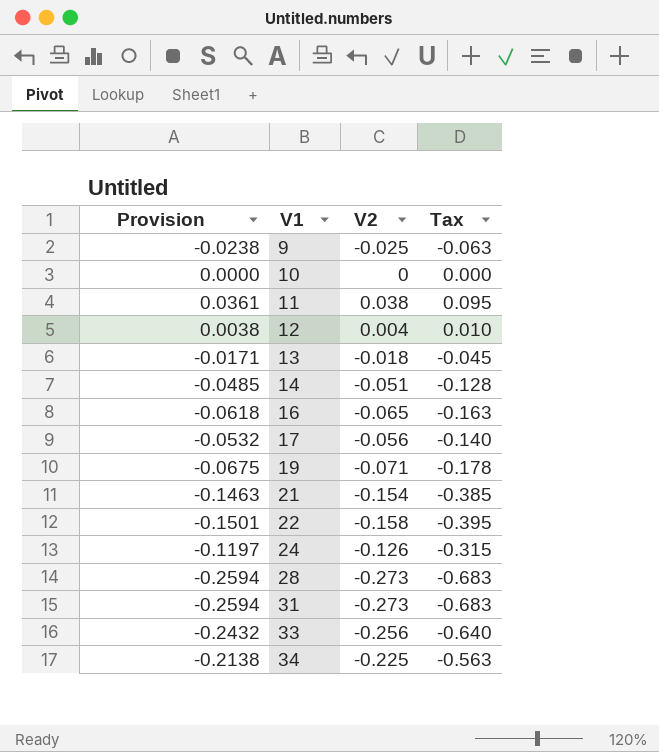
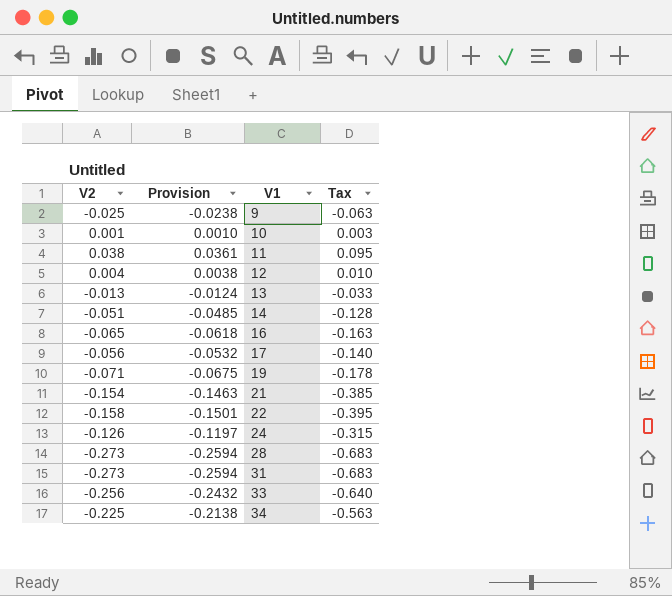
column V2 | position: 3 -> 1
10 | V2: 0 -> 0.001
10 | Provision: 0.0000 -> 0.0010
10 | Tax: 0.000 -> 0.003
13 | V2: -0.018 -> -0.013
13 | Provision: -0.0171 -> -0.0124
13 | Tax: -0.045 -> -0.033

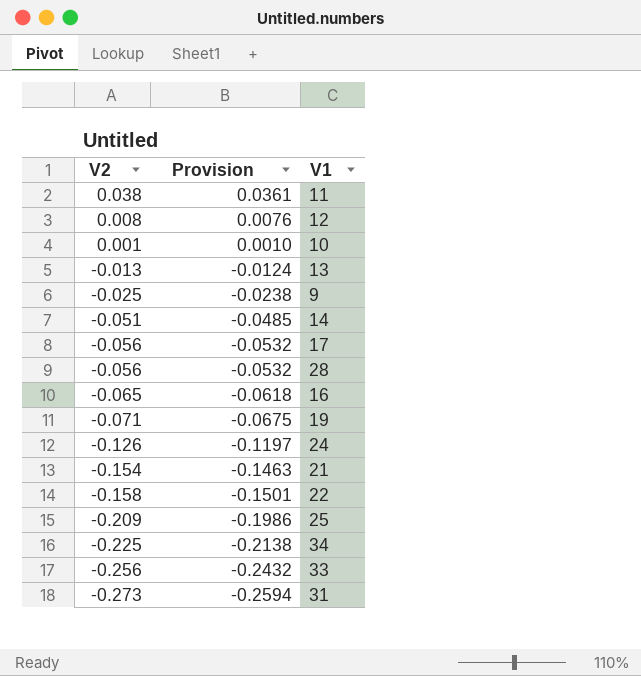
row order: V1 ascending -> V2 descending
column Tax | formula: [V2] * 2.5 -> none
12 | V2: 0.004 -> 0.008
12 | Provision: 0.0038 -> 0.0076
28 | V2: -0.273 -> -0.056
28 | Provision: -0.2594 -> -0.0532
row 25: none -> -0.209 | -0.1986

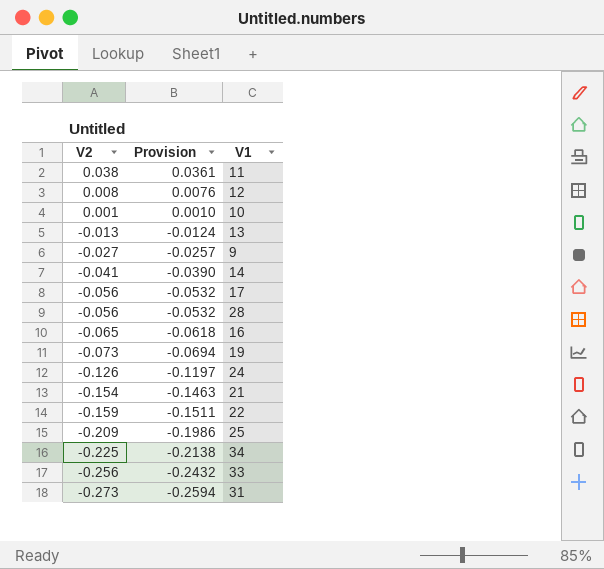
9 | V2: -0.025 -> -0.027
9 | Provision: -0.0238 -> -0.0257
14 | V2: -0.051 -> -0.041
14 | Provision: -0.0485 -> -0.0390
19 | V2: -0.071 -> -0.073
19 | Provision: -0.0675 -> -0.0694
22 | V2: -0.158 -> -0.159
22 | Provision: -0.1501 -> -0.1511

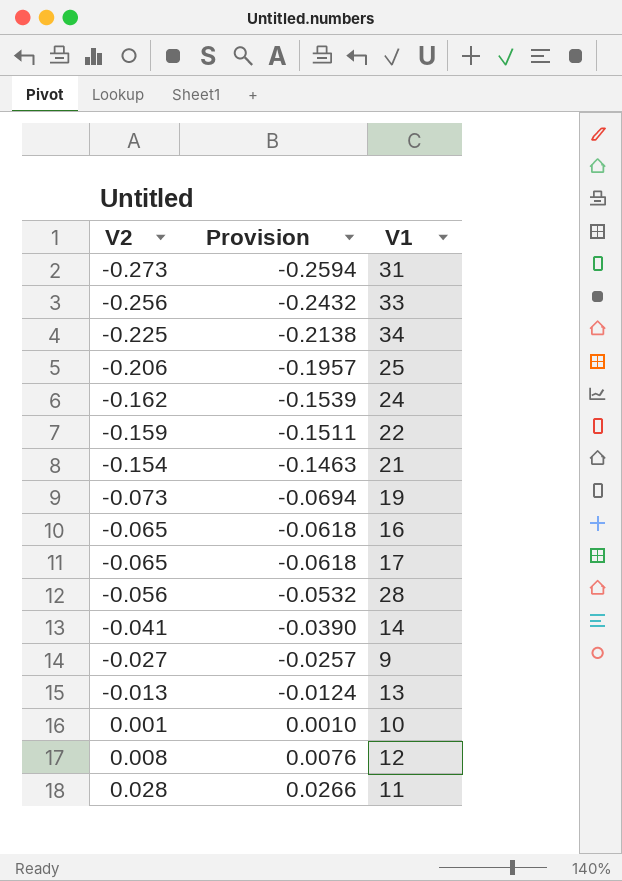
row order: V2 descending -> V2 ascending
25 | V2: -0.209 -> -0.206
25 | Provision: -0.1986 -> -0.1957
24 | V2: -0.126 -> -0.162
24 | Provision: -0.1197 -> -0.1539
17 | V2: -0.056 -> -0.065
17 | Provision: -0.0532 -> -0.0618
11 | V2: 0.038 -> 0.028
11 | Provision: 0.0361 -> 0.0266

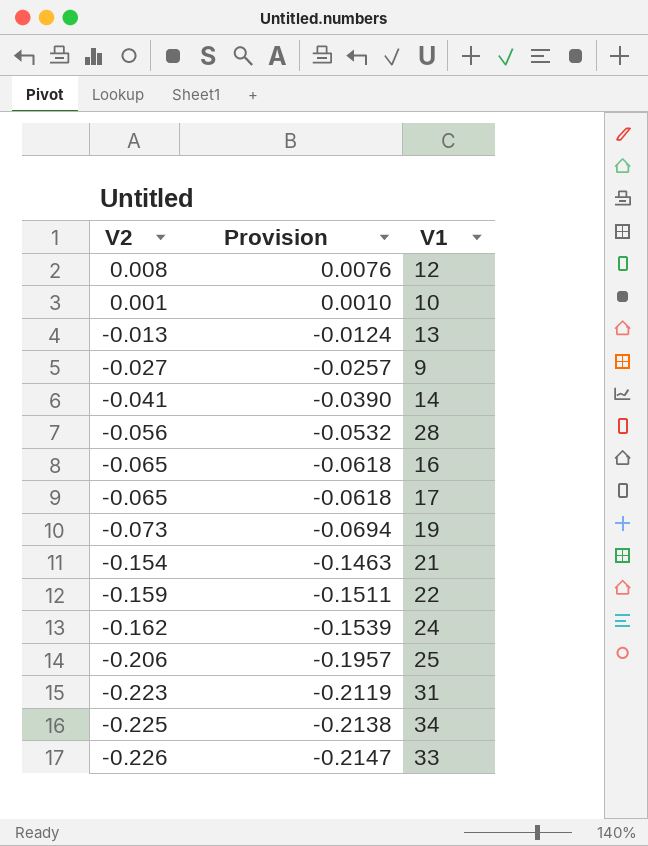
row order: V2 ascending -> V2 descending
row 11: 0.028 | 0.0266 -> none
31 | V2: -0.273 -> -0.223
31 | Provision: -0.2594 -> -0.2119
33 | V2: -0.256 -> -0.226
33 | Provision: -0.2432 -> -0.2147

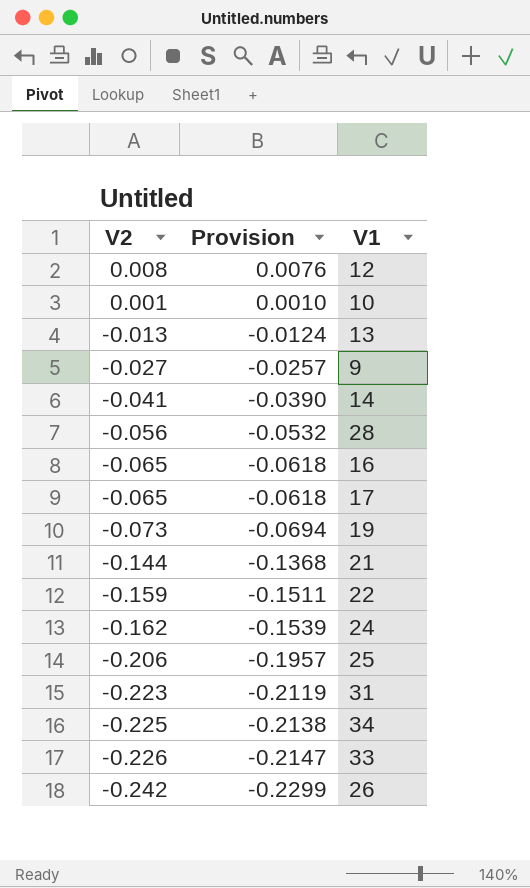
21 | V2: -0.154 -> -0.144
21 | Provision: -0.1463 -> -0.1368
row 26: none -> -0.242 | -0.2299

